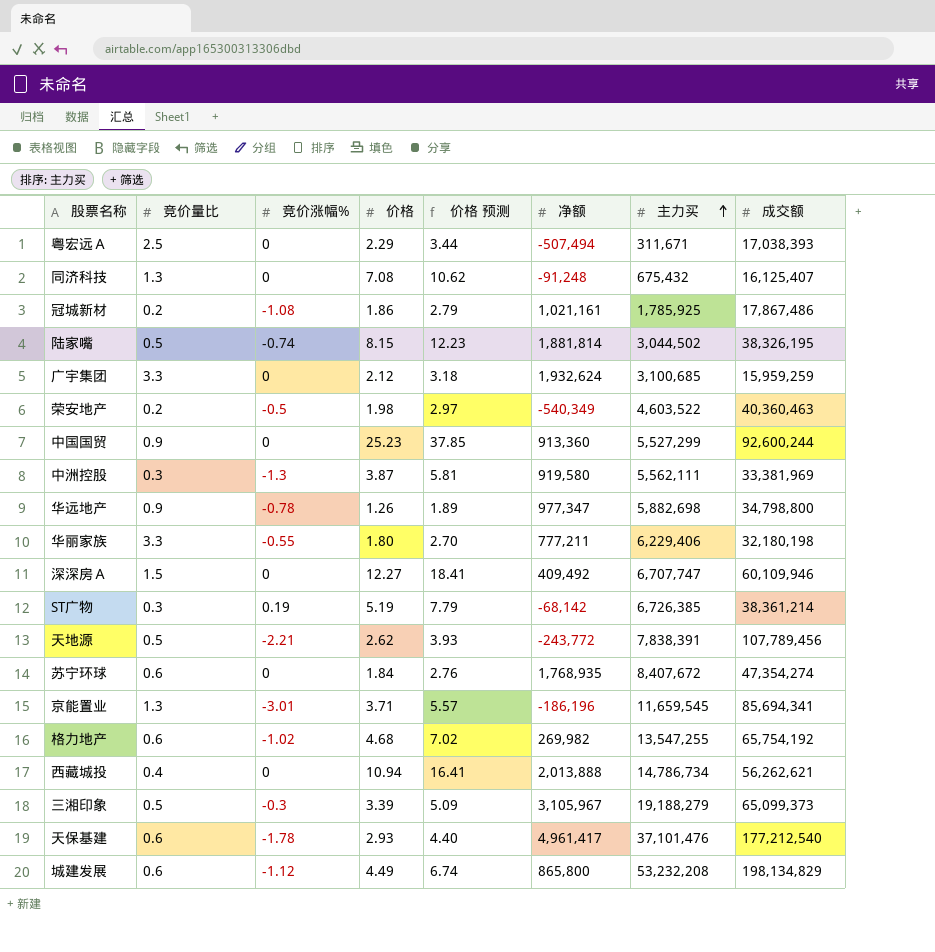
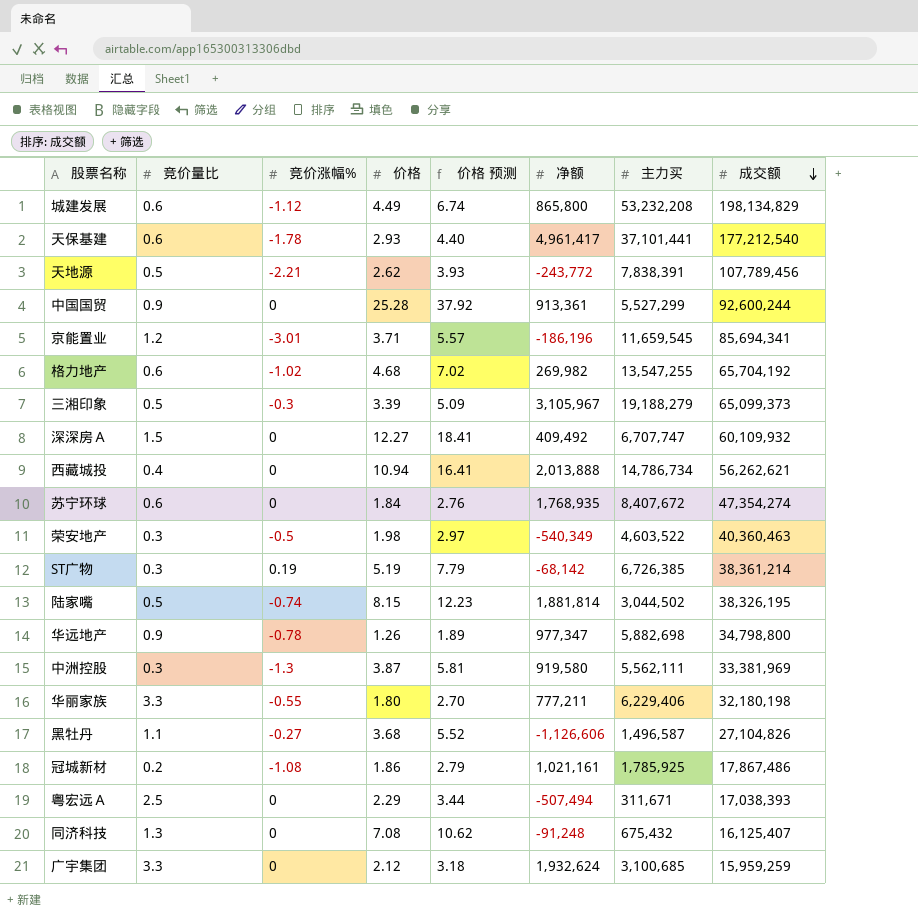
row order: 主力买 ascending -> 成交额 descending
天保基建 | 主力买: 37,101,476 -> 37,101,441
中国国贸 | 价格: 25.23 -> 25.28
中国国贸 | 价格 预测: 37.85 -> 37.92
中国国贸 | 净额: 913,360 -> 913,361
京能置业 | 竞价量比: 1.3 -> 1.2
格力地产 | 成交额: 65,754,192 -> 65,704,192
深深房Ａ | 成交额: 60,109,946 -> 60,109,932
荣安地产 | 竞价量比: 0.2 -> 0.3
row 黑牡丹: none -> 1.1 | -0.27 | 3.68 | 5.52 | -1,126,606 | 1,496,587 | 27,104,826

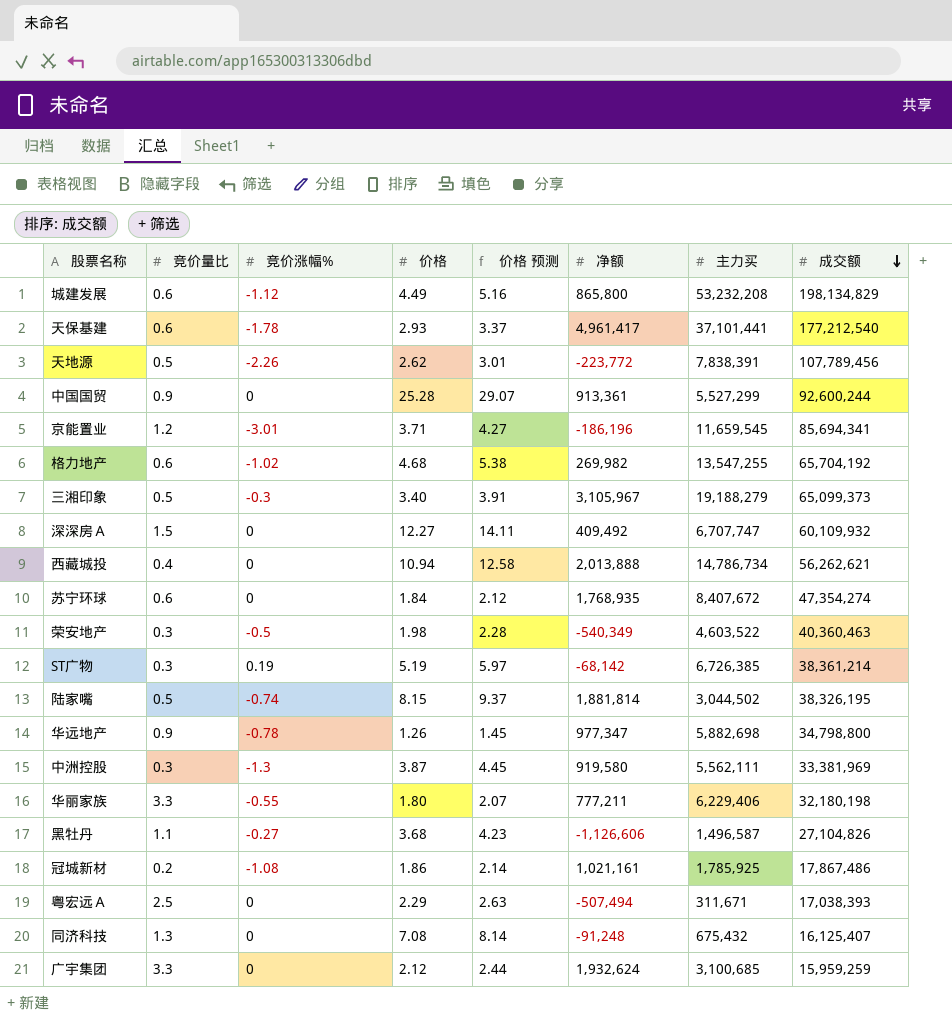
column 价格 预测 | formula: [价格] * 1.5 -> [价格] * 1.15
天地源 | 竞价涨幅%: -2.21 -> -2.26
天地源 | 净额: -243,772 -> -223,772
三湘印象 | 价格: 3.39 -> 3.40

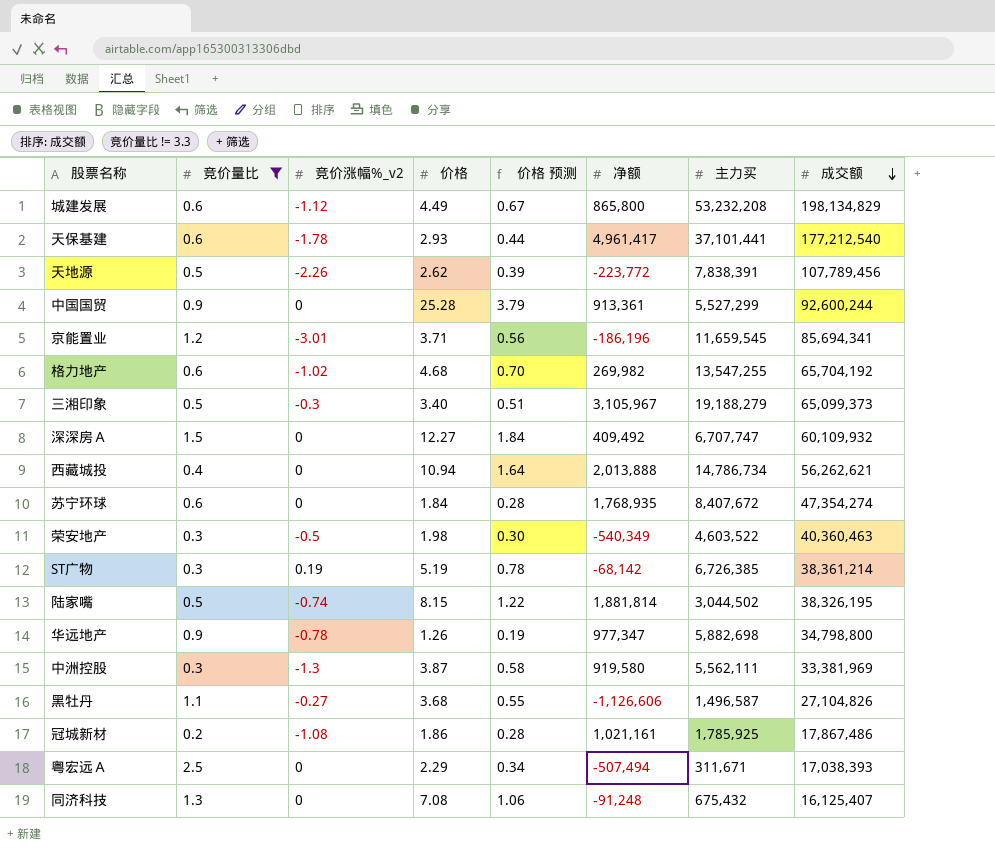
filter: none -> 竞价量比 != 3.3
column name: 竞价涨幅% -> 竞价涨幅%_v2
column 价格 预测 | formula: [价格] * 1.15 -> [价格] * 0.15

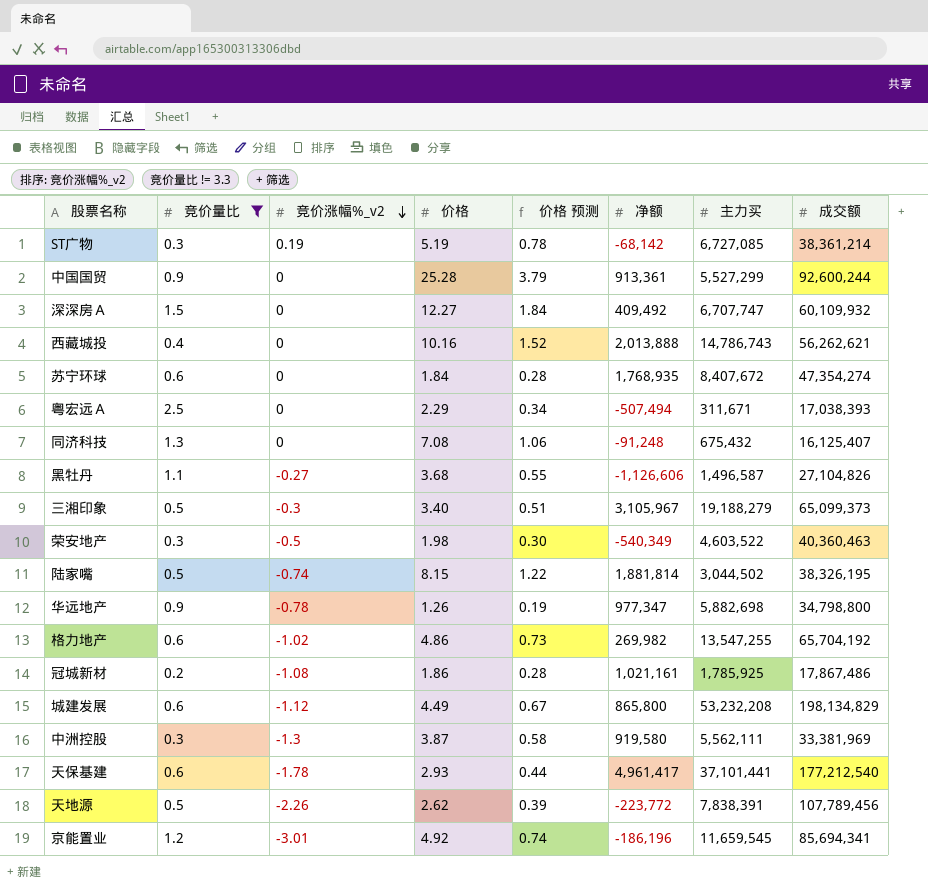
row order: 成交额 descending -> 竞价涨幅%_v2 descending
ST广物 | 主力买: 6,726,385 -> 6,727,085
西藏城投 | 价格: 10.94 -> 10.16
西藏城投 | 价格 预测: 1.64 -> 1.52
西藏城投 | 主力买: 14,786,734 -> 14,786,743
格力地产 | 价格: 4.68 -> 4.86
格力地产 | 价格 预测: 0.70 -> 0.73
京能置业 | 价格: 3.71 -> 4.92
京能置业 | 价格 预测: 0.56 -> 0.74

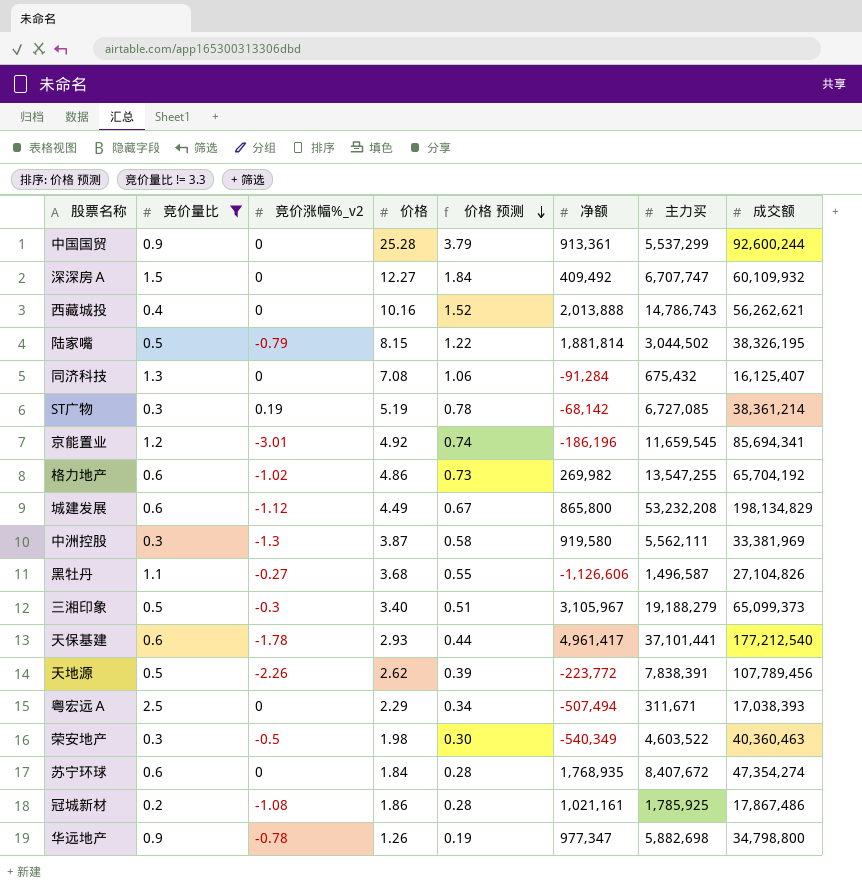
row order: 竞价涨幅%_v2 descending -> 价格 预测 descending
中国国贸 | 主力买: 5,527,299 -> 5,537,299
陆家嘴 | 竞价涨幅%_v2: -0.74 -> -0.79
同济科技 | 净额: -91,248 -> -91,284

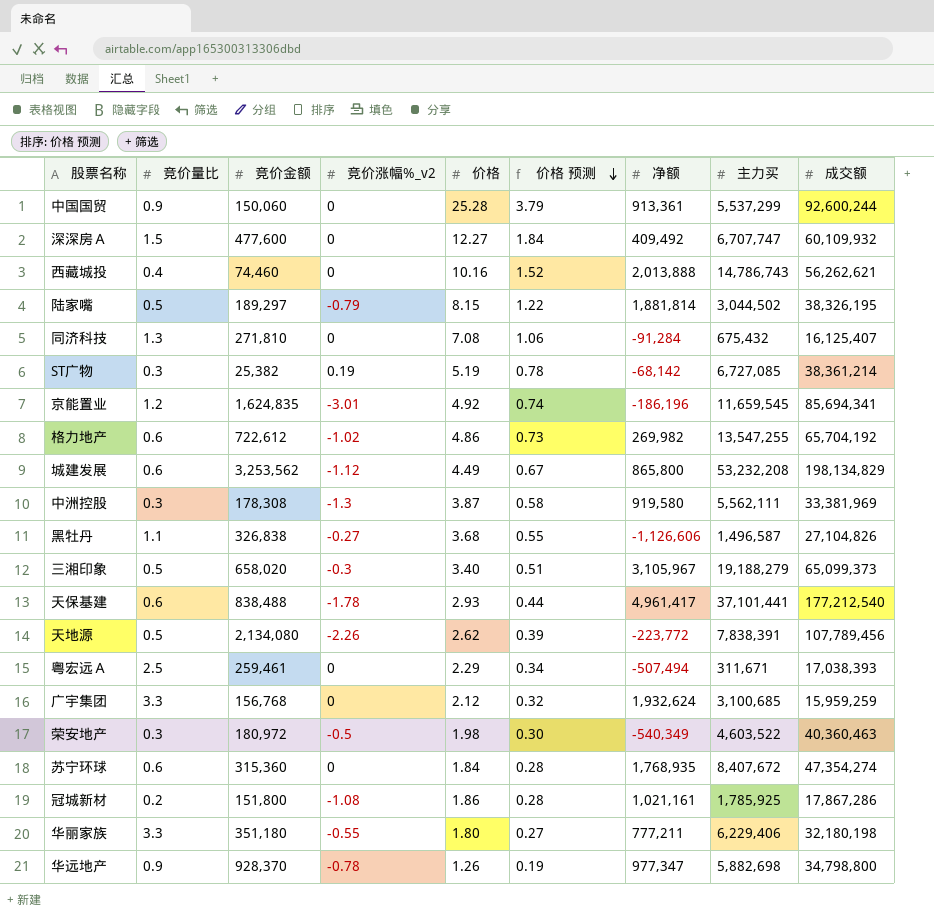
filter: 竞价量比 != 3.3 -> none
column 竞价金额 | position: none -> 3
冠城新材 | 成交额: 17,867,486 -> 17,867,286

